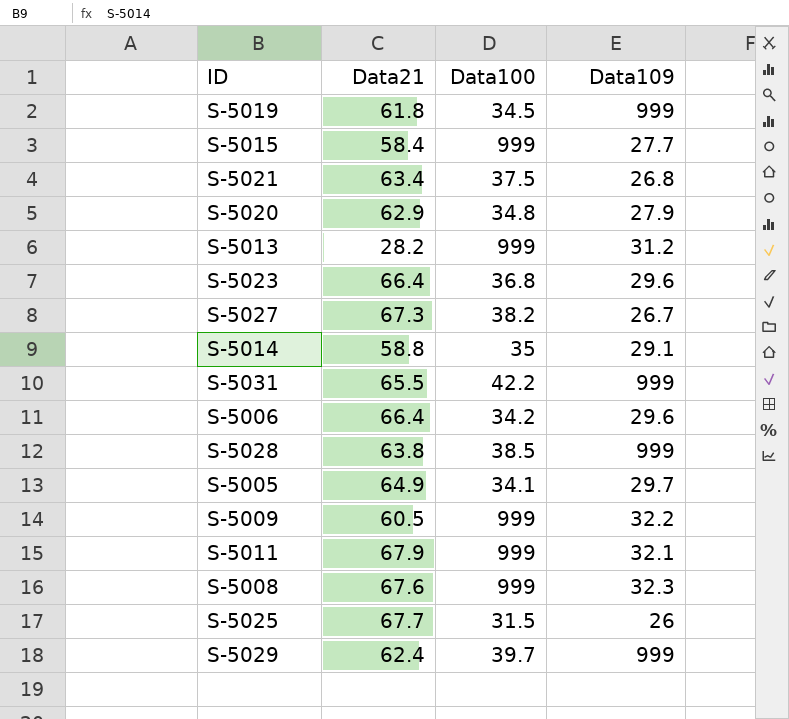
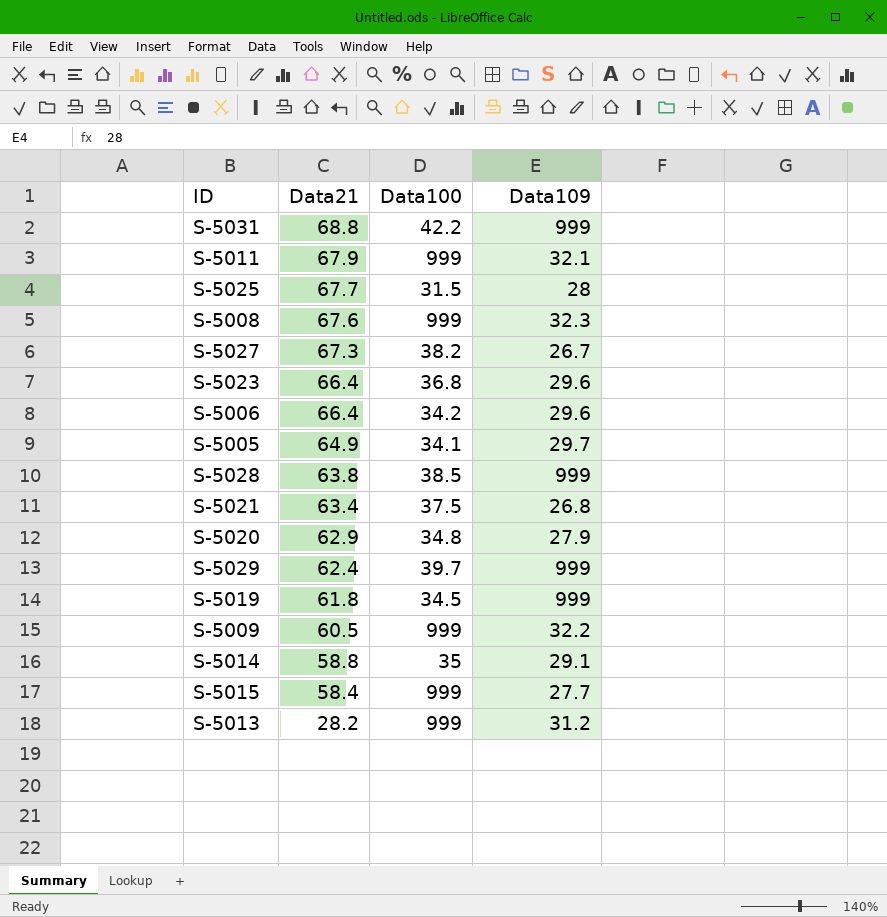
row order: none -> Data21 descending
S-5031 | Data21: 65.5 -> 68.8
S-5025 | Data109: 26 -> 28

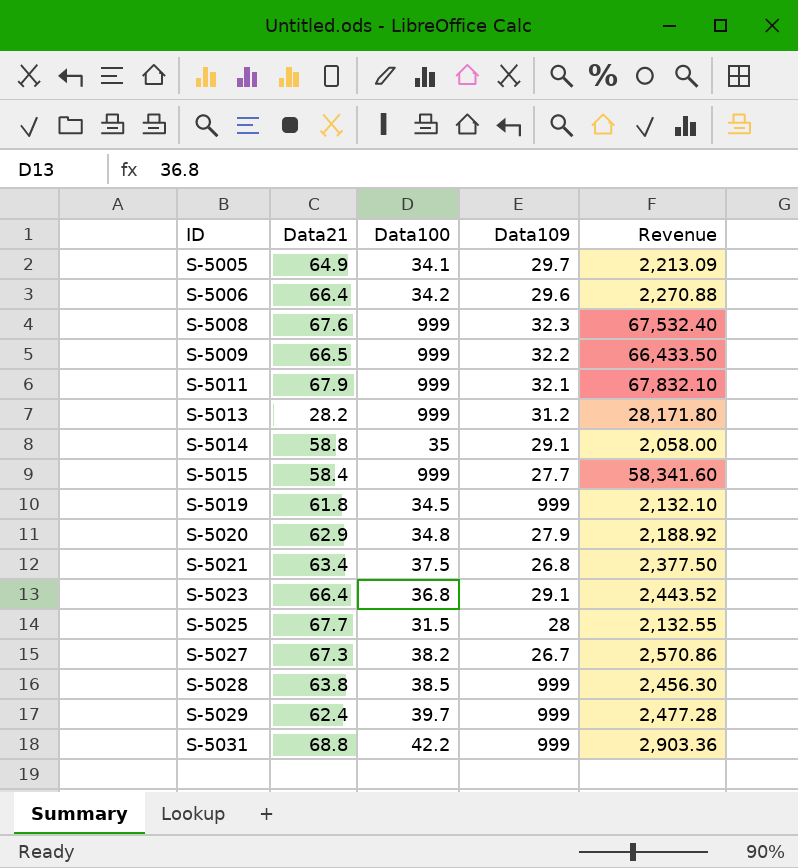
row order: Data21 descending -> ID ascending
column Revenue | formula: none -> [Data21] * [Data100]
S-5009 | Data21: 60.5 -> 66.5
S-5023 | Data109: 29.6 -> 29.1

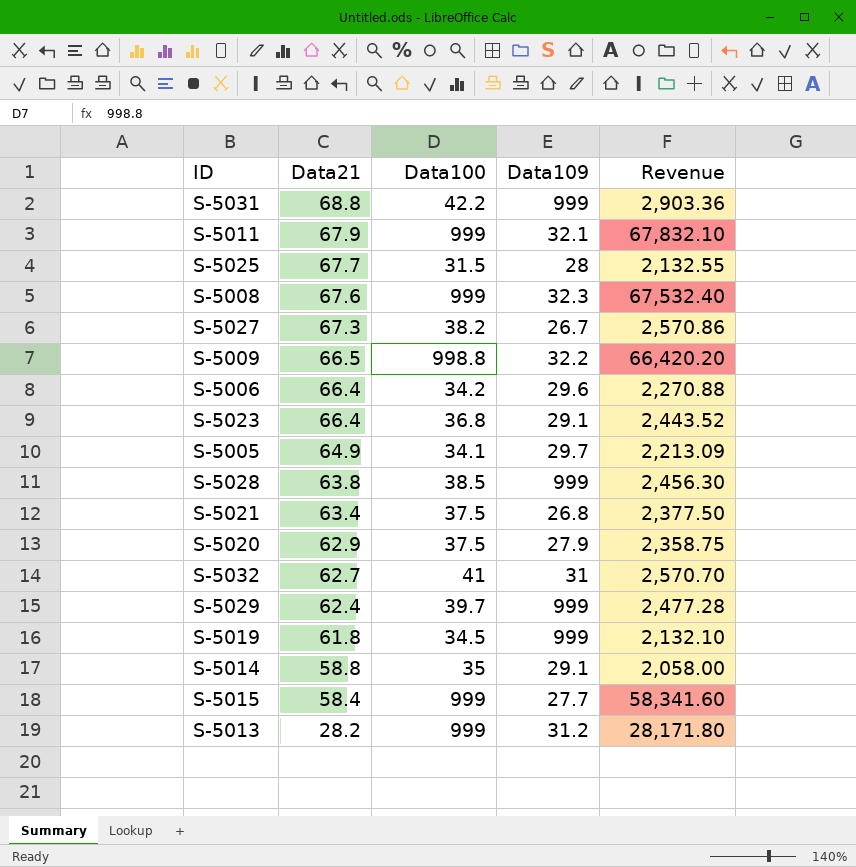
row order: ID ascending -> Data21 descending
S-5009 | Data100: 999 -> 998.8
S-5009 | Revenue: 66,433.50 -> 66,420.20
S-5020 | Data100: 34.8 -> 37.5
S-5020 | Revenue: 2,188.92 -> 2,358.75
row S-5032: none -> 62.7 | 41 | 31 | 2,570.70

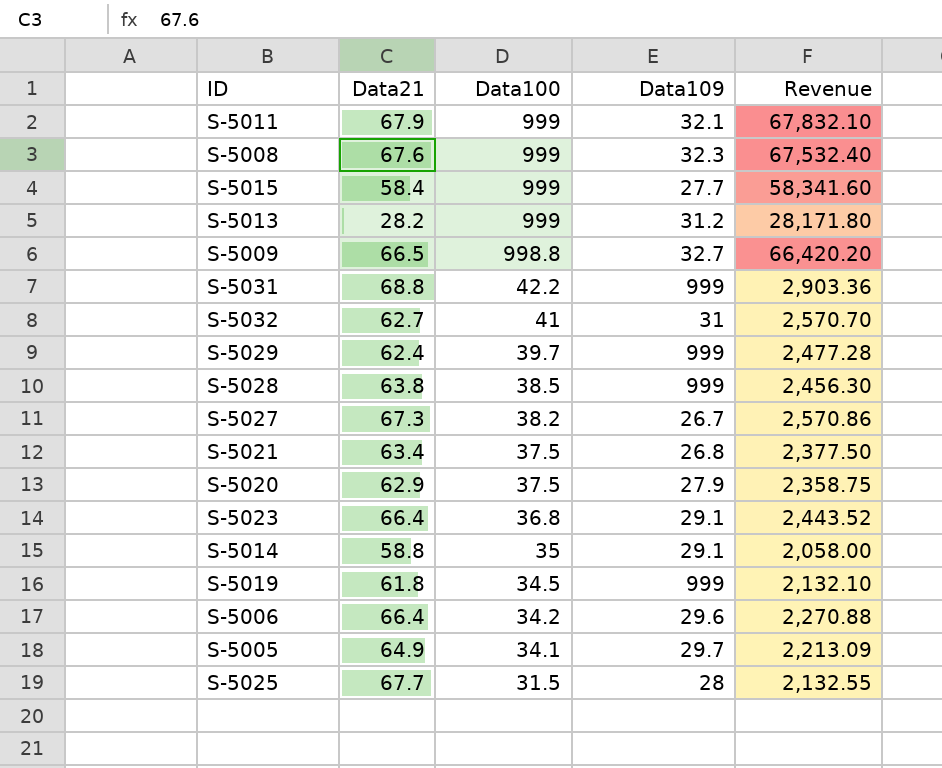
row order: Data21 descending -> Data100 descending
S-5009 | Data109: 32.2 -> 32.7

